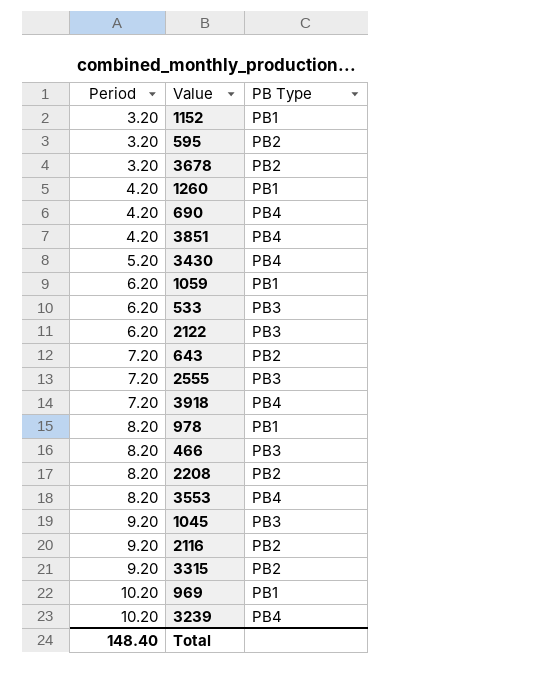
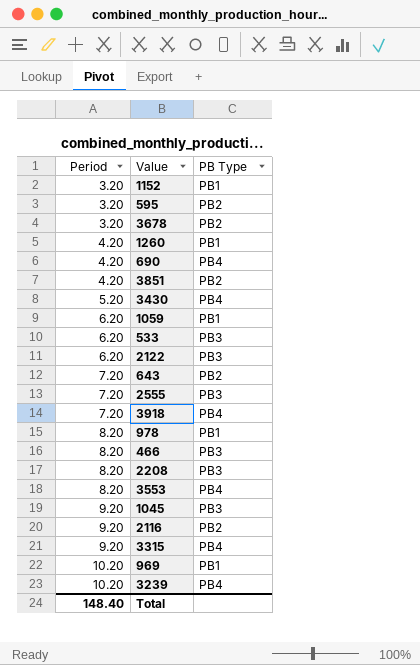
3851 | PB Type: PB4 -> PB2
2208 | PB Type: PB2 -> PB3
3315 | PB Type: PB2 -> PB4

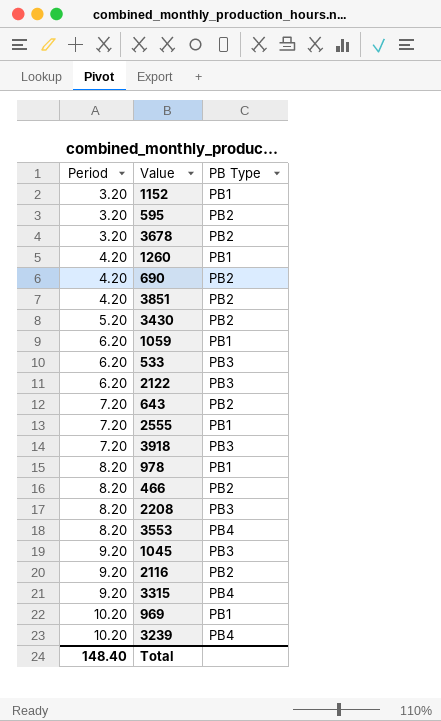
690 | PB Type: PB4 -> PB2
3430 | PB Type: PB4 -> PB2
2555 | PB Type: PB3 -> PB1
3918 | PB Type: PB4 -> PB3
466 | PB Type: PB3 -> PB2

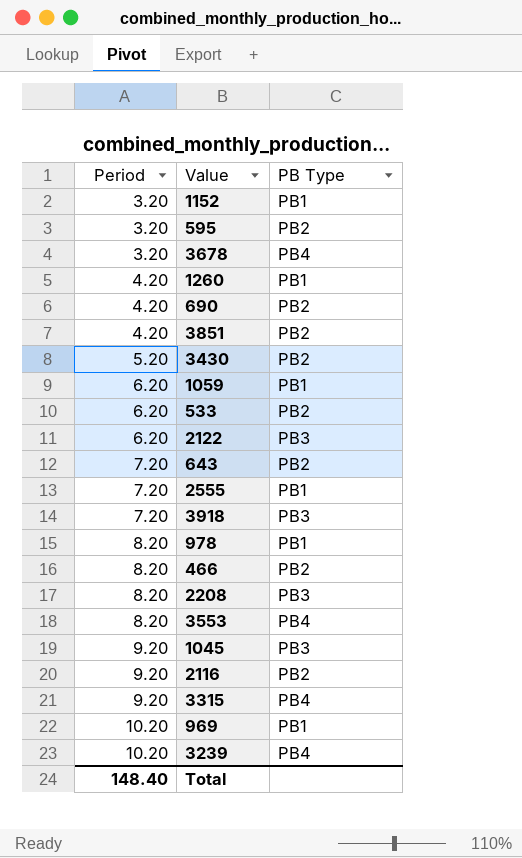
3678 | PB Type: PB2 -> PB4
533 | PB Type: PB3 -> PB2

